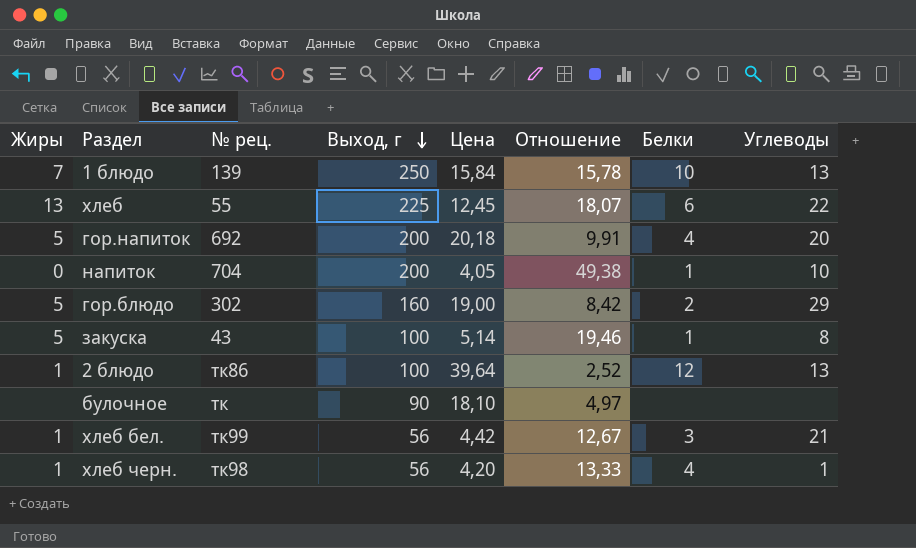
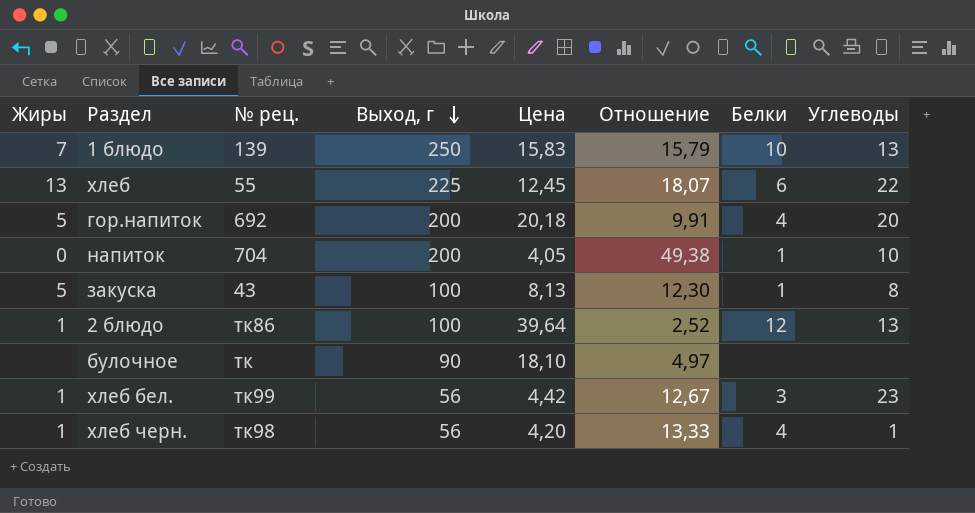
row гор.блюдо: 5 | 302 | 160 | 19,00 | 8,42 | 2 | 29 -> none
1 блюдо | Цена: 15,84 -> 15,83
1 блюдо | Отношение: 15,78 -> 15,79
закуска | Цена: 5,14 -> 8,13
закуска | Отношение: 19,46 -> 12,30
хлеб бел. | Углеводы: 21 -> 23

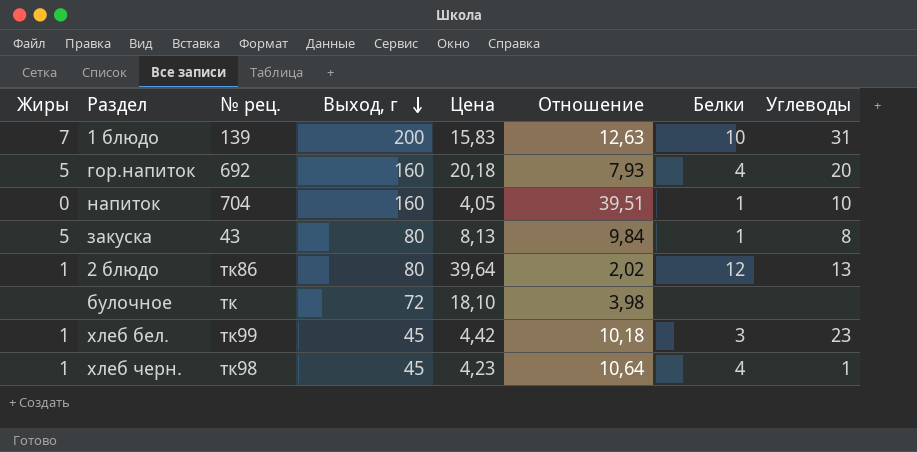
row хлеб: 13 | 55 | 225 | 12,45 | 18,07 | 6 | 22 -> none
1 блюдо | Выход, г: 250 -> 200
1 блюдо | Отношение: 15,79 -> 12,63
1 блюдо | Углеводы: 13 -> 31
гор.напиток | Выход, г: 200 -> 160
гор.напиток | Отношение: 9,91 -> 7,93
напиток | Выход, г: 200 -> 160
напиток | Отношение: 49,38 -> 39,51
закуска | Выход, г: 100 -> 80
закуска | Отношение: 12,30 -> 9,84
2 блюдо | Выход, г: 100 -> 80
2 блюдо | Отношение: 2,52 -> 2,02
булочное | Выход, г: 90 -> 72
булочное | Отношение: 4,97 -> 3,98
хлеб бел. | Выход, г: 56 -> 45
хлеб бел. | Отношение: 12,67 -> 10,18
хлеб черн. | Выход, г: 56 -> 45
хлеб черн. | Цена: 4,20 -> 4,23
хлеб черн. | Отношение: 13,33 -> 10,64

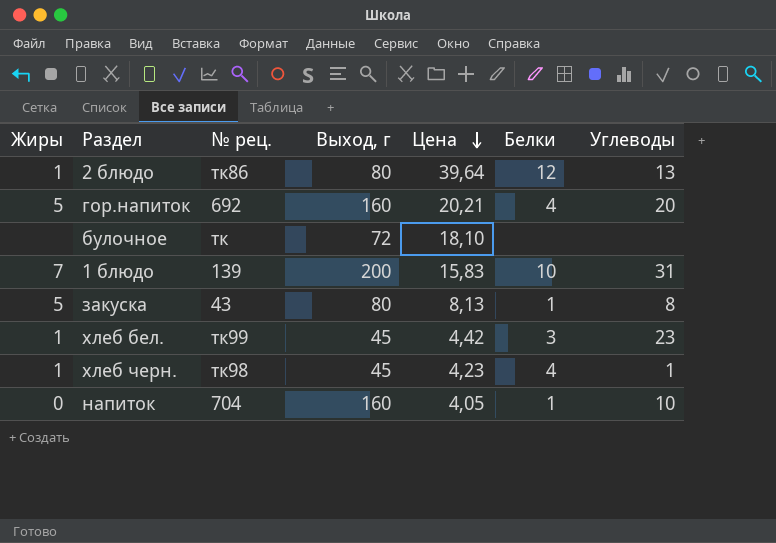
row order: Выход, г descending -> Цена descending
column Отношение | formula: [Выход, г] / [Цена] -> none
гор.напиток | Цена: 20,18 -> 20,21

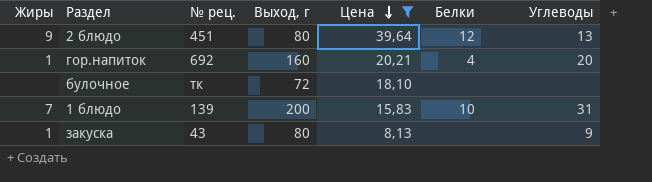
filter: none -> Цена >= 8,13
2 блюдо | Жиры: 1 -> 9
2 блюдо | № рец.: тк86 -> 451
гор.напиток | Жиры: 5 -> 1
закуска | Жиры: 5 -> 1
закуска | Белки: 1 -> none
закуска | Углеводы: 8 -> 9

